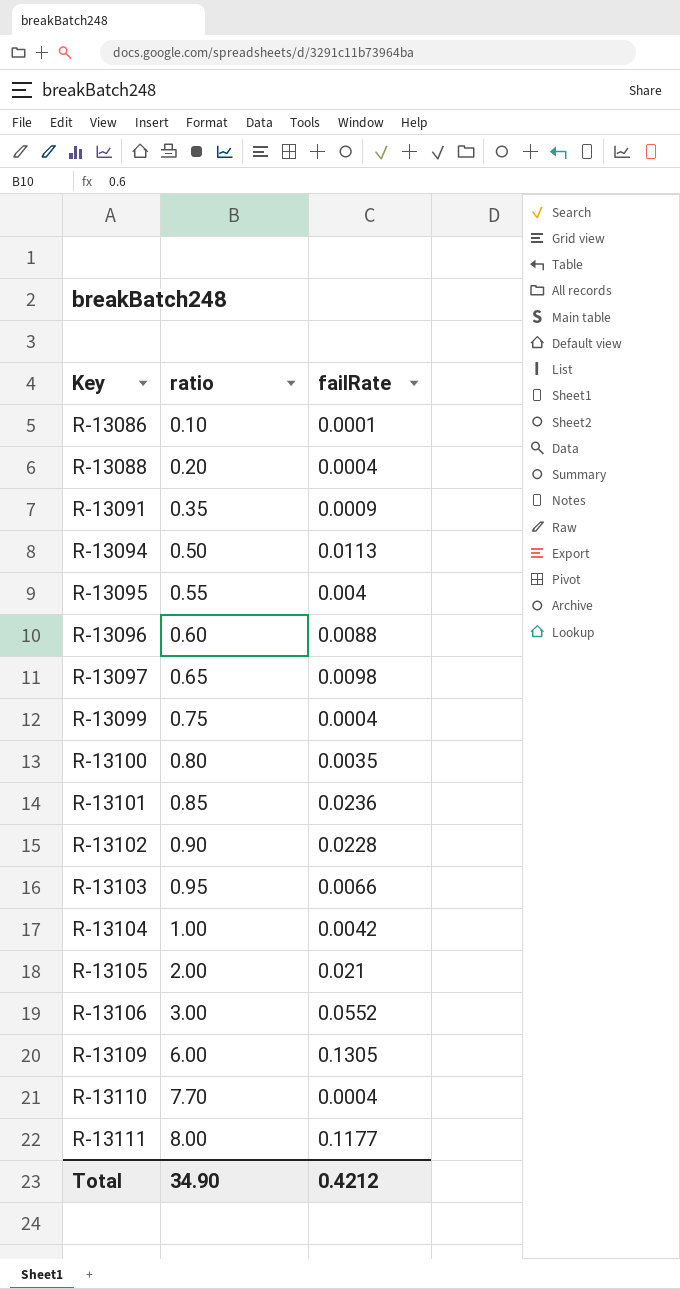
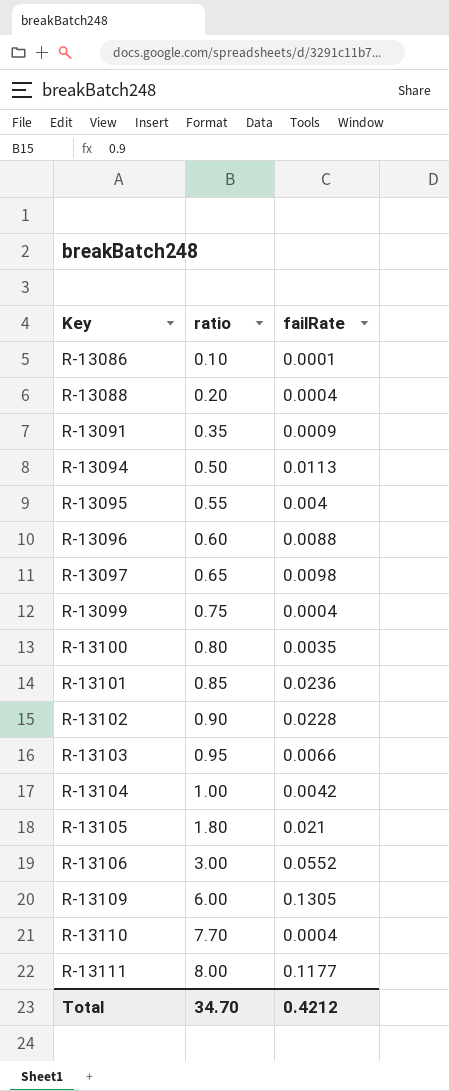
R-13105 | ratio: 2.00 -> 1.80
Total | ratio: 34.90 -> 34.70

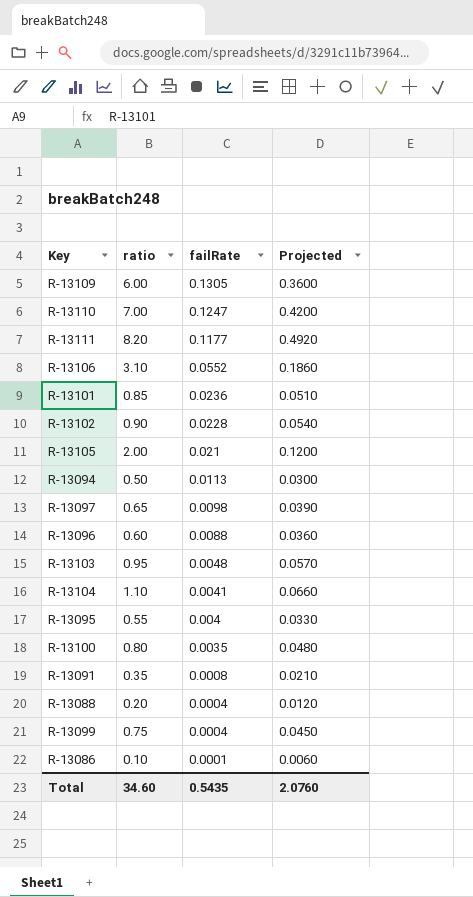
row order: Key ascending -> failRate descending
column Projected | formula: none -> [ratio] * 0.06
R-13110 | ratio: 7.70 -> 7.00
R-13110 | failRate: 0.0004 -> 0.1247
R-13111 | ratio: 8.00 -> 8.20
R-13106 | ratio: 3.00 -> 3.10
R-13105 | ratio: 1.80 -> 2.00
R-13103 | failRate: 0.0066 -> 0.0048
R-13104 | ratio: 1.00 -> 1.10
R-13104 | failRate: 0.0042 -> 0.0041
R-13091 | failRate: 0.0009 -> 0.0008
Total | ratio: 34.70 -> 34.60
Total | failRate: 0.4212 -> 0.5435

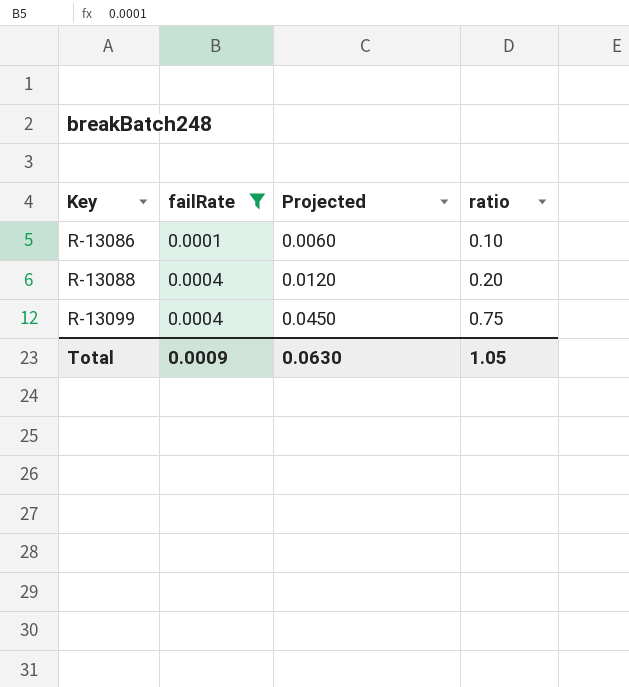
filter: none -> failRate <= 0.0004
row order: failRate descending -> Key ascending
column ratio | position: 2 -> 4
Total | failRate: 0.5435 -> 0.0009
Total | Projected: 2.0760 -> 0.0630
Total | ratio: 34.60 -> 1.05

